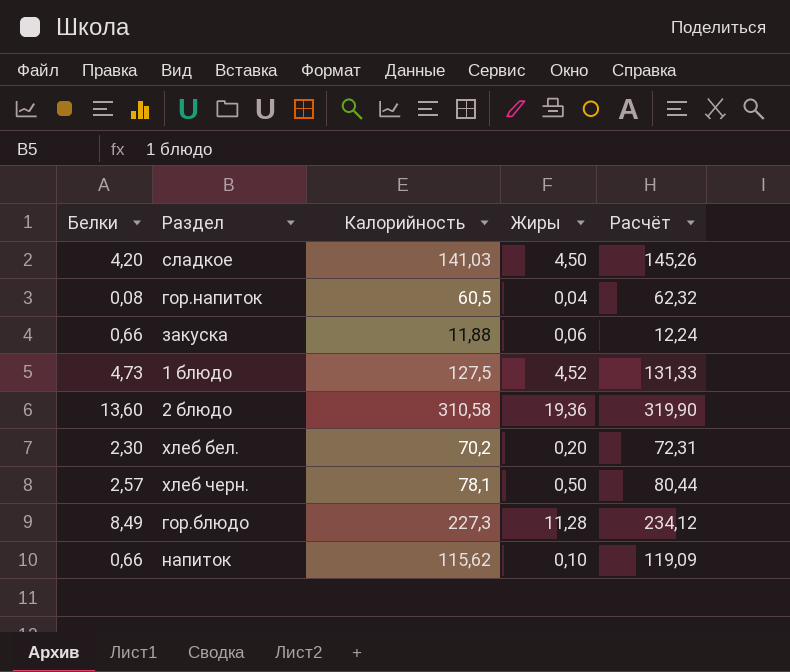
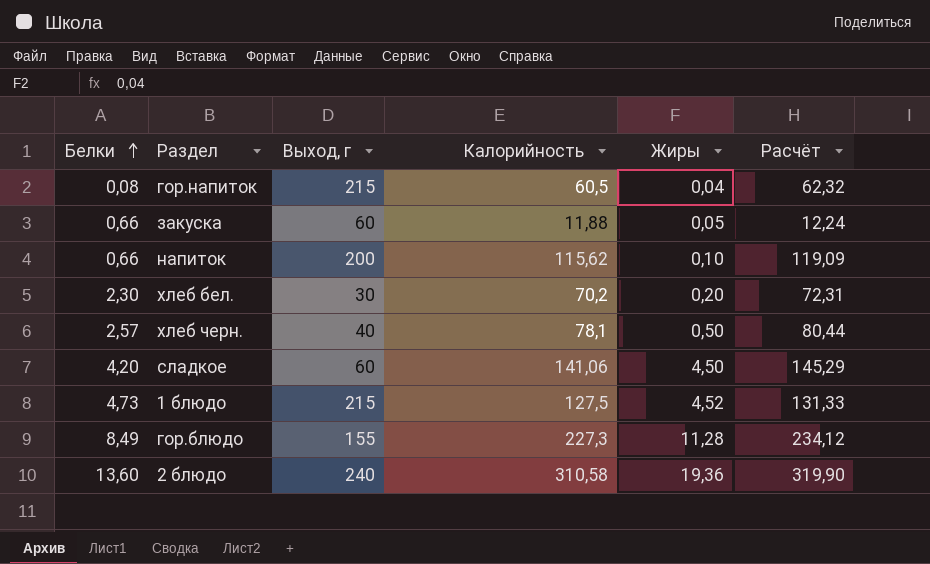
row order: none -> Белки ascending
column Выход, г | position: none -> 3
закуска | Жиры: 0,06 -> 0,05
сладкое | Калорийность: 141,03 -> 141,06
сладкое | Расчёт: 145,26 -> 145,29

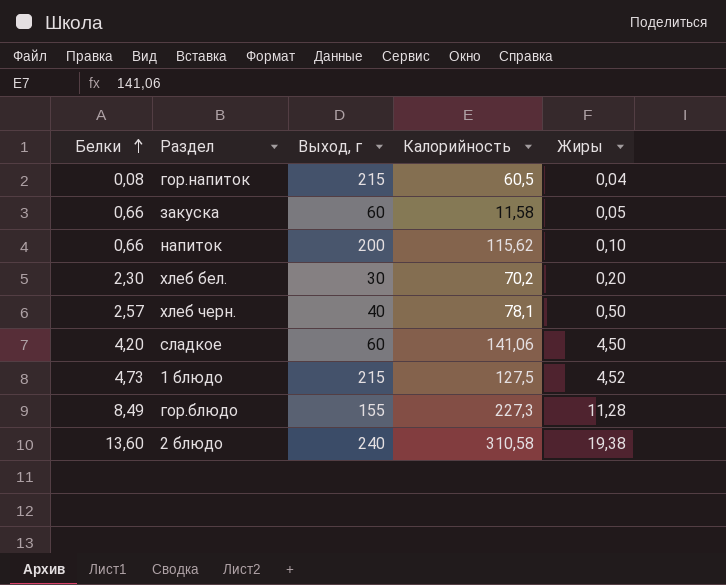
column Расчёт | formula: [Калорийность] * 1,03 -> none
закуска | Калорийность: 11,88 -> 11,58
2 блюдо | Жиры: 19,36 -> 19,38

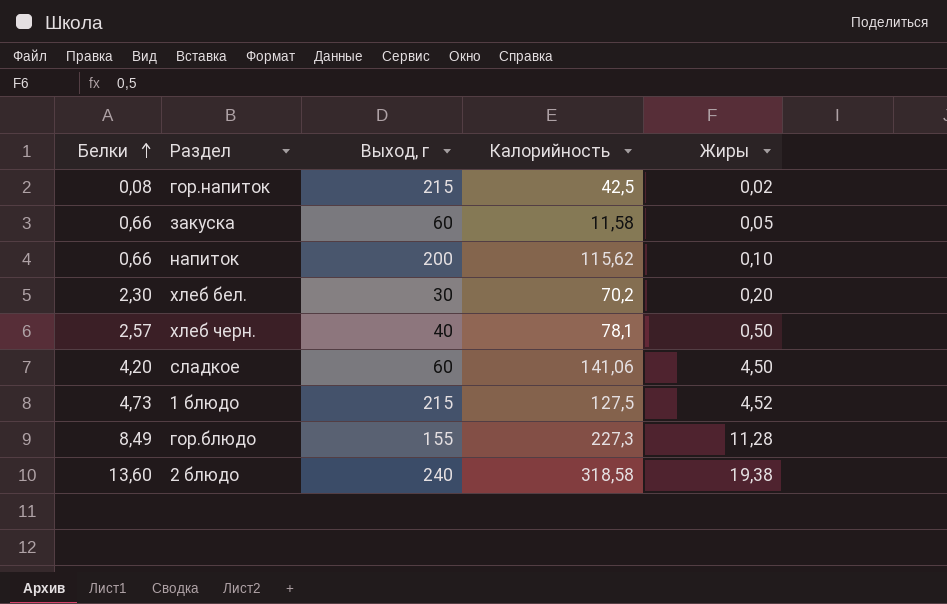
гор.напиток | Калорийность: 60,5 -> 42,5
гор.напиток | Жиры: 0,04 -> 0,02
2 блюдо | Калорийность: 310,58 -> 318,58

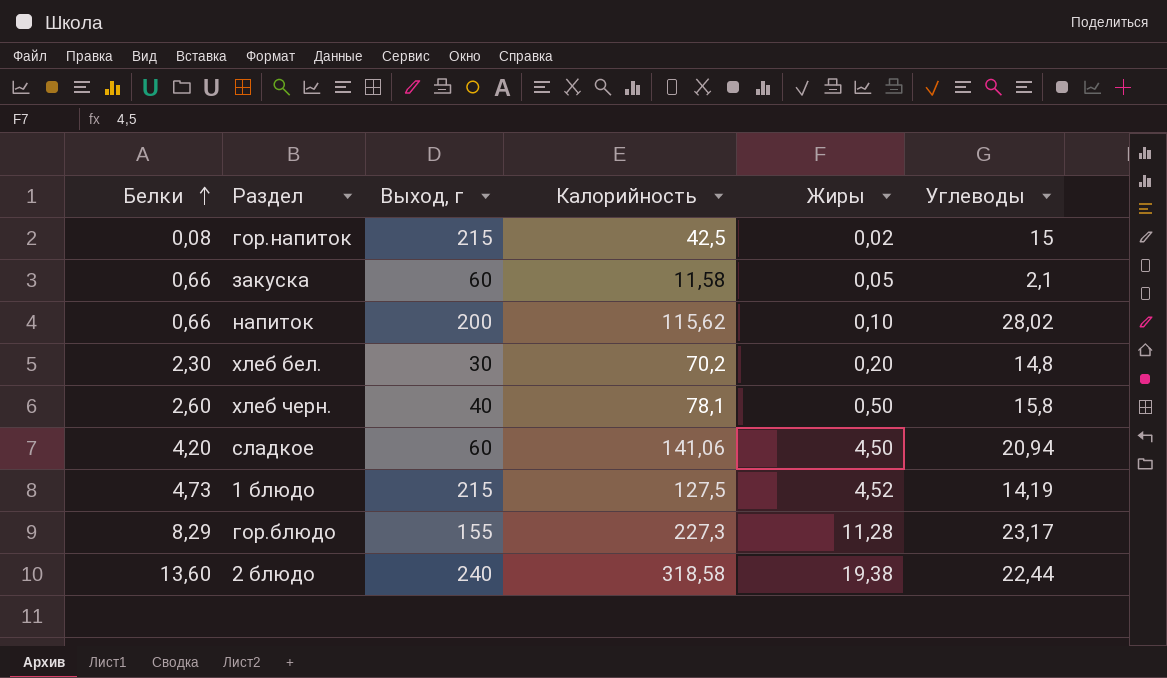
column Углеводы | position: none -> 6
хлеб черн. | Белки: 2,57 -> 2,60
гор.блюдо | Белки: 8,49 -> 8,29

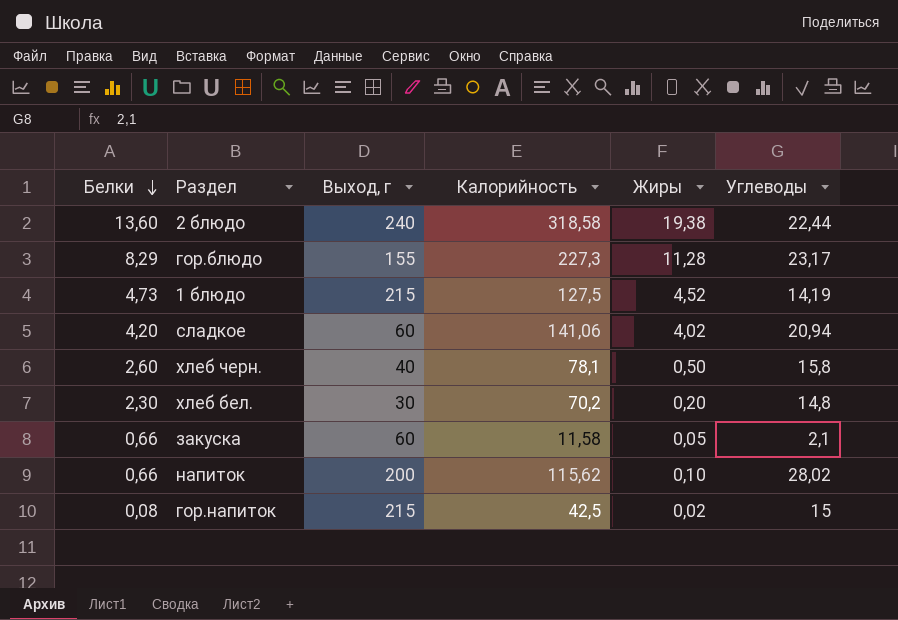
row order: Белки ascending -> Белки descending
сладкое | Жиры: 4,50 -> 4,02

